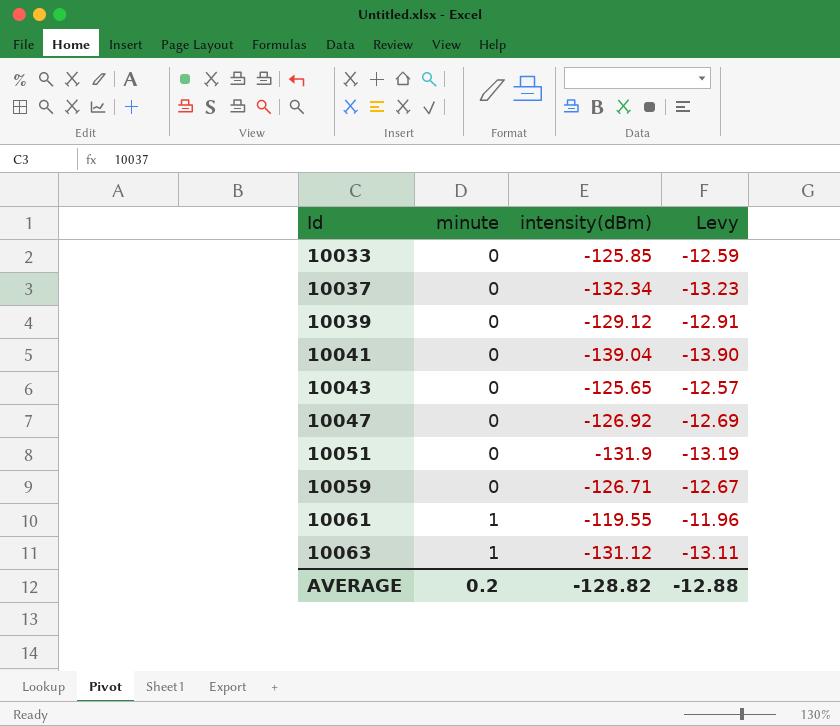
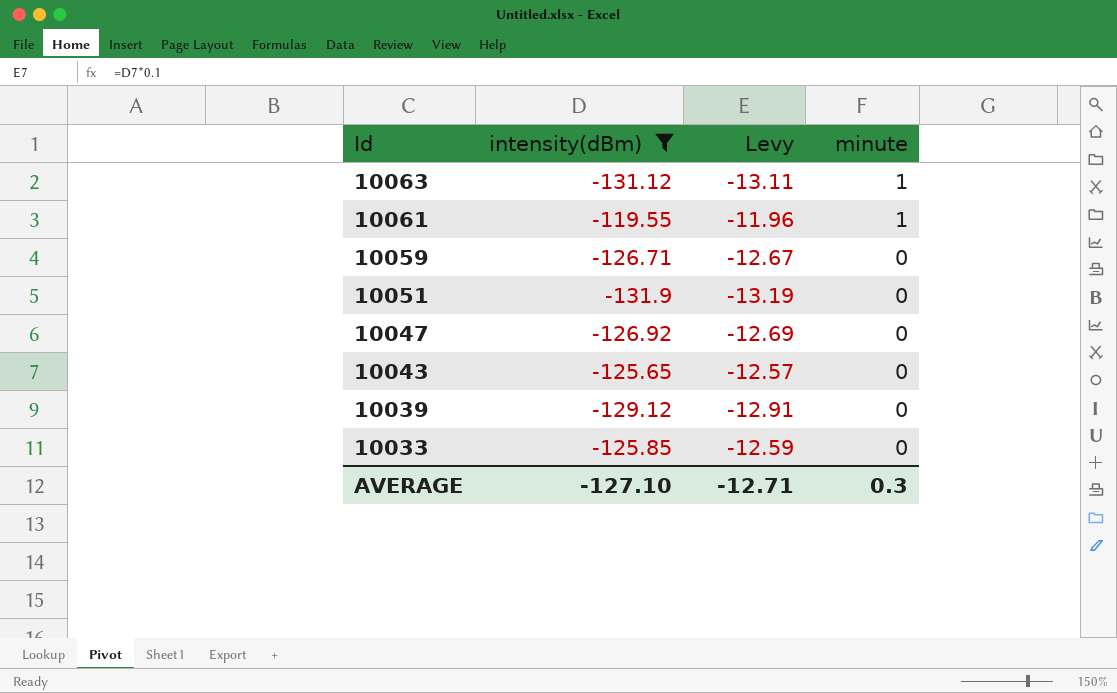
filter: none -> intensity(dBm) >= -131.9
row order: Id ascending -> Id descending
column minute | position: 2 -> 4
AVERAGE | intensity(dBm): -128.82 -> -127.10
AVERAGE | Levy: -12.88 -> -12.71
AVERAGE | minute: 0.2 -> 0.3

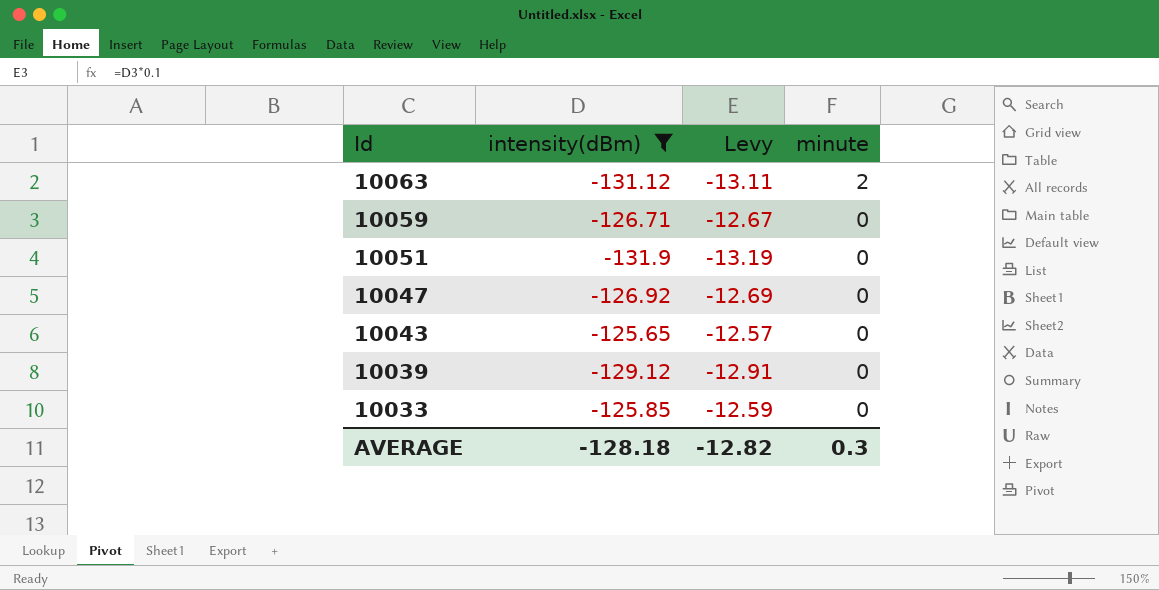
row 10061: -119.55 | -11.96 | 1 -> none
10063 | minute: 1 -> 2
AVERAGE | intensity(dBm): -127.10 -> -128.18
AVERAGE | Levy: -12.71 -> -12.82

